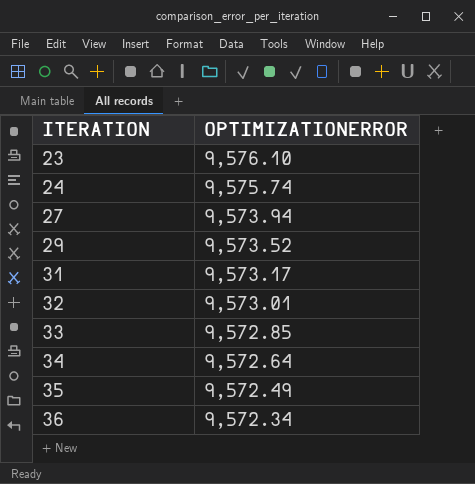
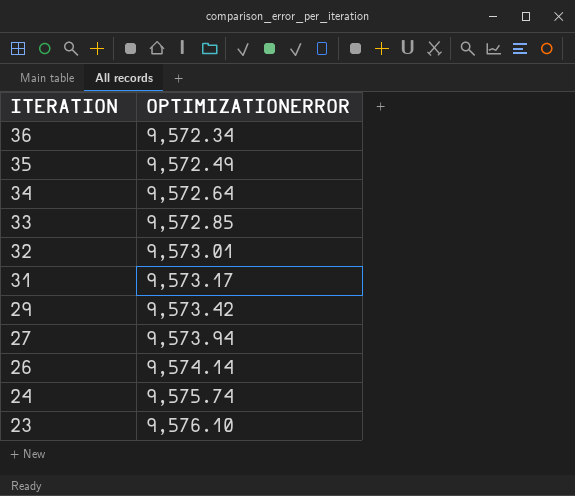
row order: ITERATION ascending -> ITERATION descending
29 | OPTIMIZATIONERROR: 9,573.52 -> 9,573.42
row 26: none -> 9,574.14

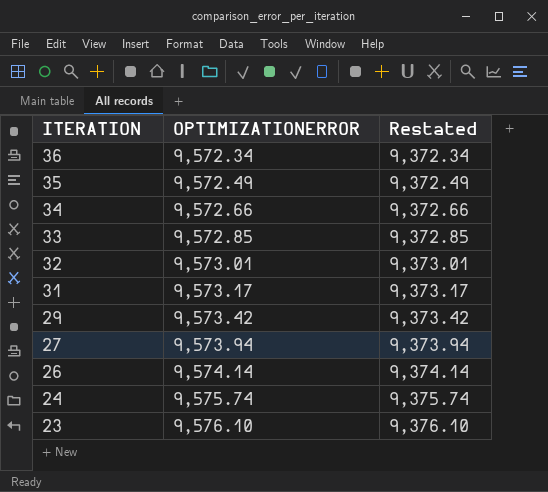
column Restated | formula: none -> [OPTIMIZATIONERROR] - 200
34 | OPTIMIZATIONERROR: 9,572.64 -> 9,572.66

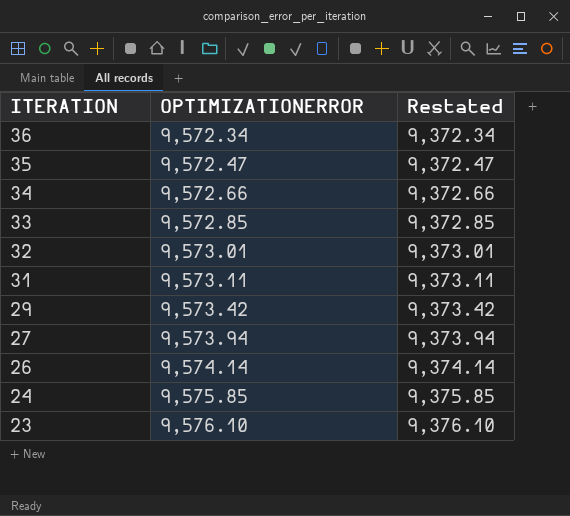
35 | OPTIMIZATIONERROR: 9,572.49 -> 9,572.47
35 | Restated: 9,372.49 -> 9,372.47
31 | OPTIMIZATIONERROR: 9,573.17 -> 9,573.11
31 | Restated: 9,373.17 -> 9,373.11
24 | OPTIMIZATIONERROR: 9,575.74 -> 9,575.85
24 | Restated: 9,375.74 -> 9,375.85

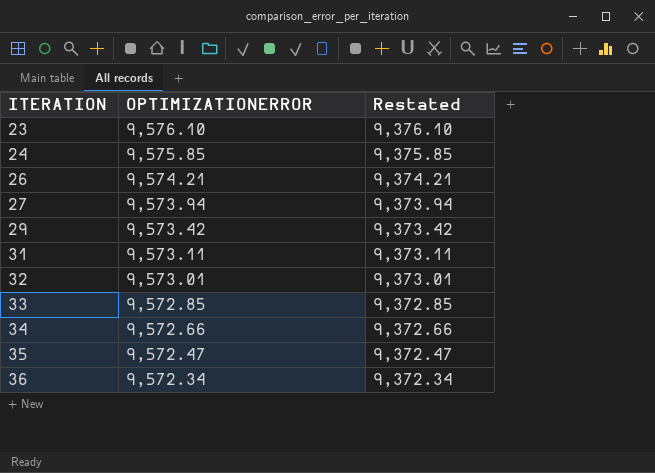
row order: ITERATION descending -> ITERATION ascending
26 | OPTIMIZATIONERROR: 9,574.14 -> 9,574.21
26 | Restated: 9,374.14 -> 9,374.21

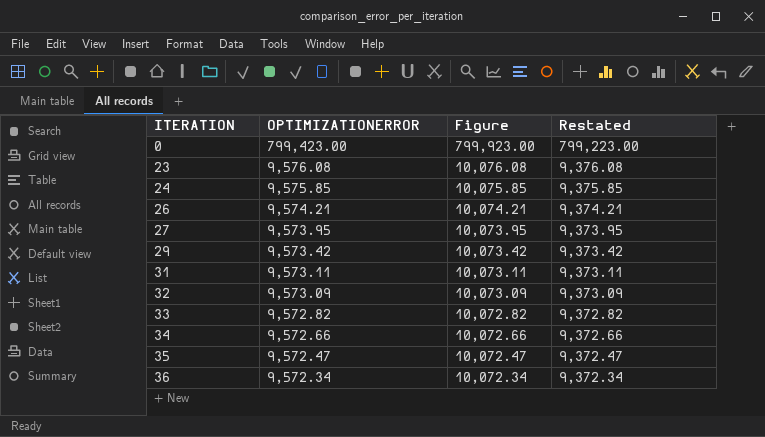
column Figure | formula: none -> [OPTIMIZATIONERROR] + 500
row 0: none -> 799,423.00 | 799,923.00 | 799,223.00
23 | OPTIMIZATIONERROR: 9,576.10 -> 9,576.08
23 | Restated: 9,376.10 -> 9,376.08
27 | OPTIMIZATIONERROR: 9,573.94 -> 9,573.95
27 | Restated: 9,373.94 -> 9,373.95
32 | OPTIMIZATIONERROR: 9,573.01 -> 9,573.09
32 | Restated: 9,373.01 -> 9,373.09
33 | OPTIMIZATIONERROR: 9,572.85 -> 9,572.82
33 | Restated: 9,372.85 -> 9,372.82

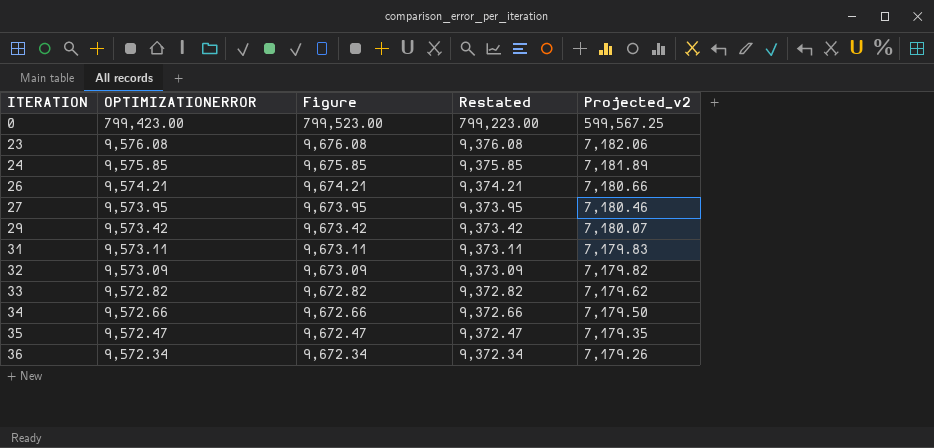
column Figure | formula: [OPTIMIZATIONERROR] + 500 -> [OPTIMIZATIONERROR] + 100
column Projected_v2 | formula: none -> [OPTIMIZATIONERROR] * 0.75

